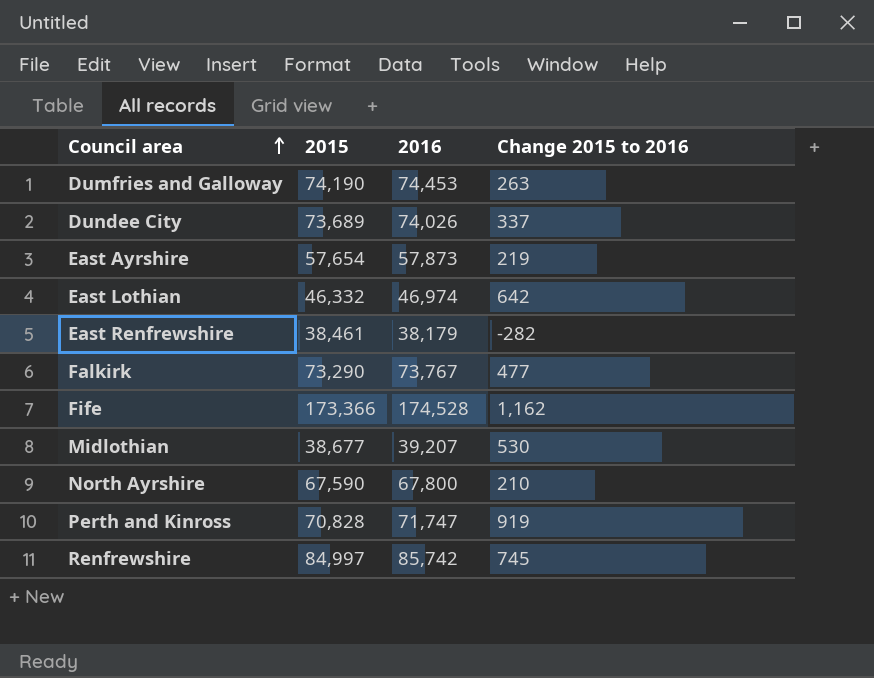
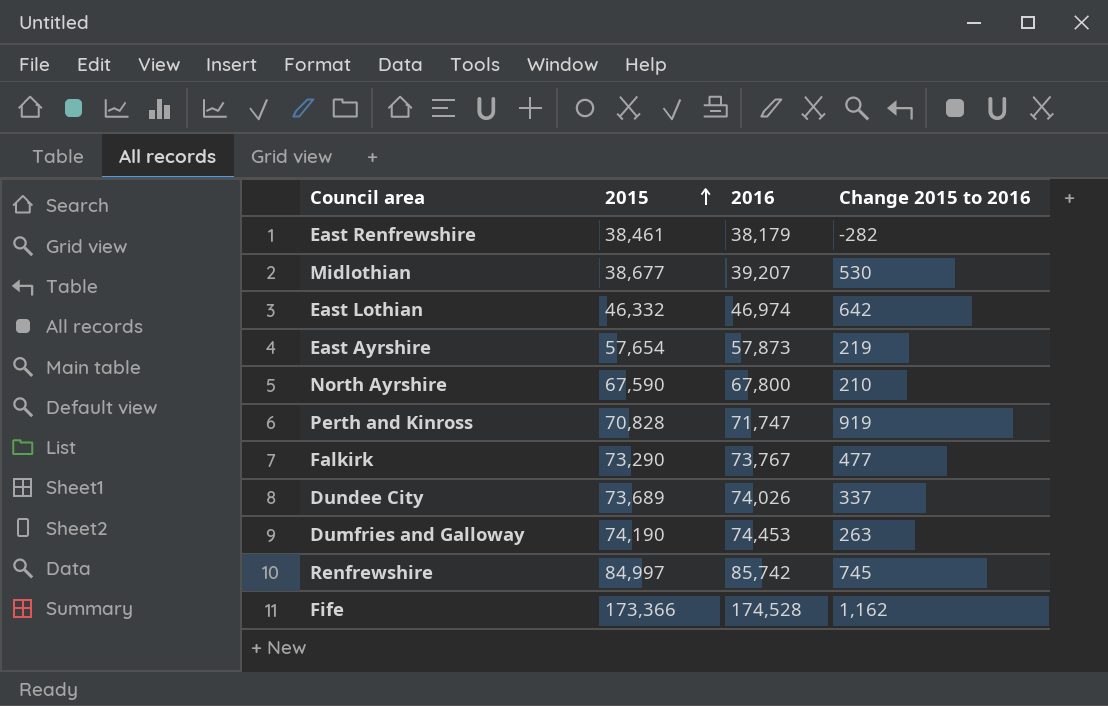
row order: Council area ascending -> 2015 ascending

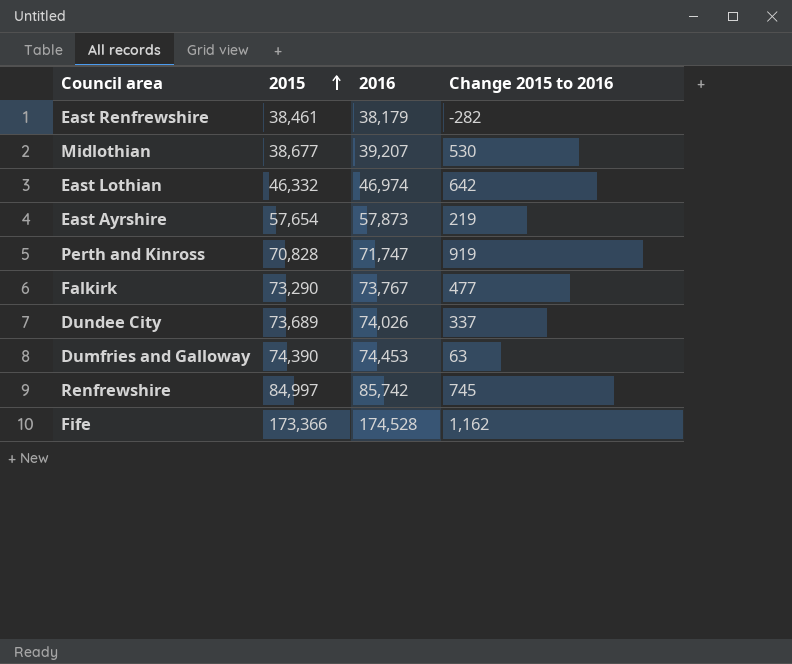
row North Ayrshire: 67,590 | 67,800 | 210 -> none
Dumfries and Galloway | 2015: 74,190 -> 74,390
Dumfries and Galloway | Change 2015 to 2016: 263 -> 63

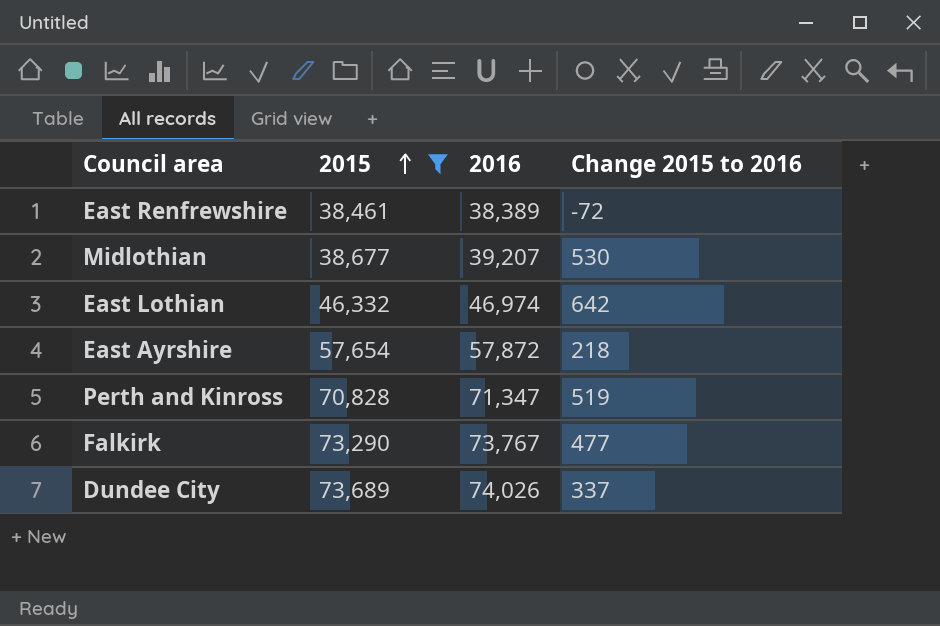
filter: none -> 2015 <= 73,689
East Renfrewshire | 2016: 38,179 -> 38,389
East Renfrewshire | Change 2015 to 2016: -282 -> -72
East Ayrshire | 2016: 57,873 -> 57,872
East Ayrshire | Change 2015 to 2016: 219 -> 218
Perth and Kinross | 2016: 71,747 -> 71,347
Perth and Kinross | Change 2015 to 2016: 919 -> 519

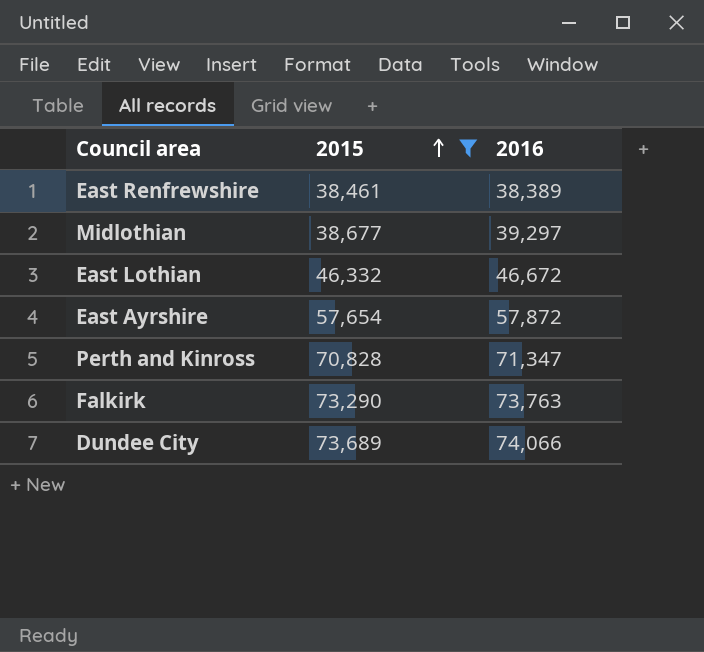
column Change 2015 to 2016 | formula: [2016] - [2015] -> none
Midlothian | 2016: 39,207 -> 39,297
East Lothian | 2016: 46,974 -> 46,672
Falkirk | 2016: 73,767 -> 73,763
Dundee City | 2016: 74,026 -> 74,066

